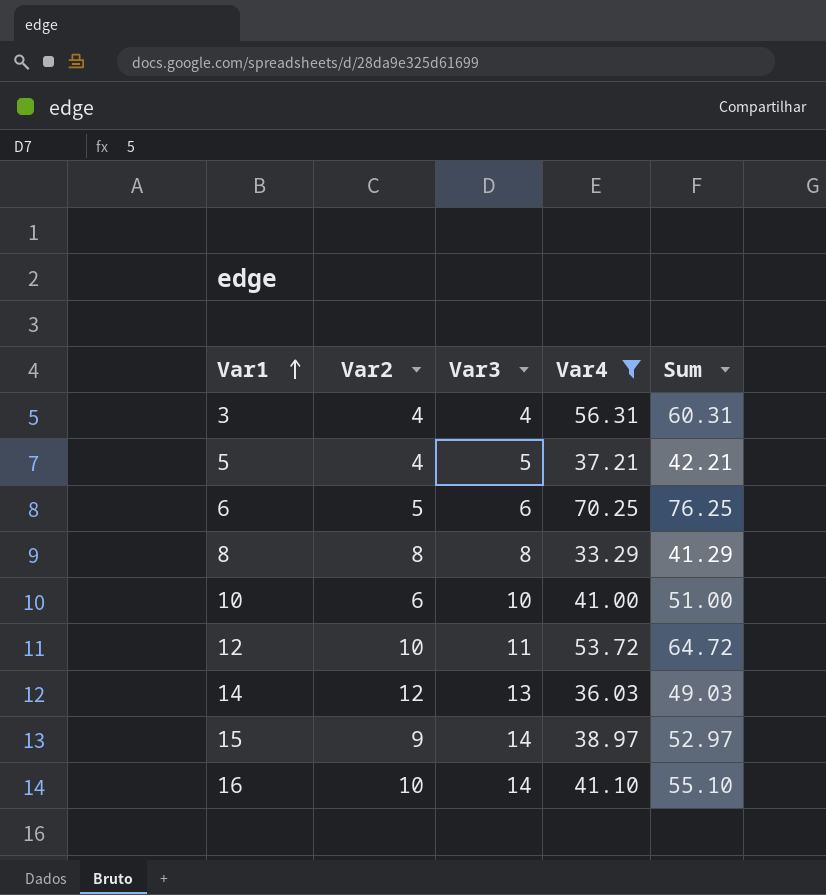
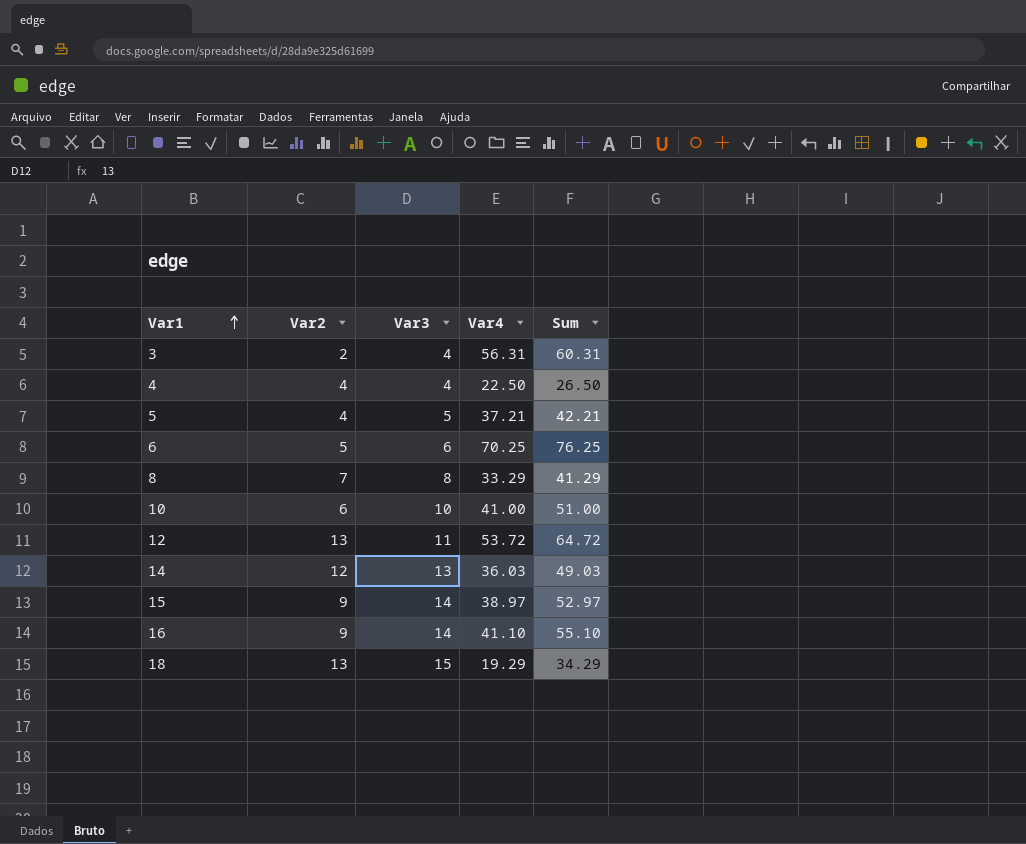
filter: Var4 >= 33.29 -> none
3 | Var2: 4 -> 2
8 | Var2: 8 -> 7
12 | Var2: 10 -> 13
16 | Var2: 10 -> 9

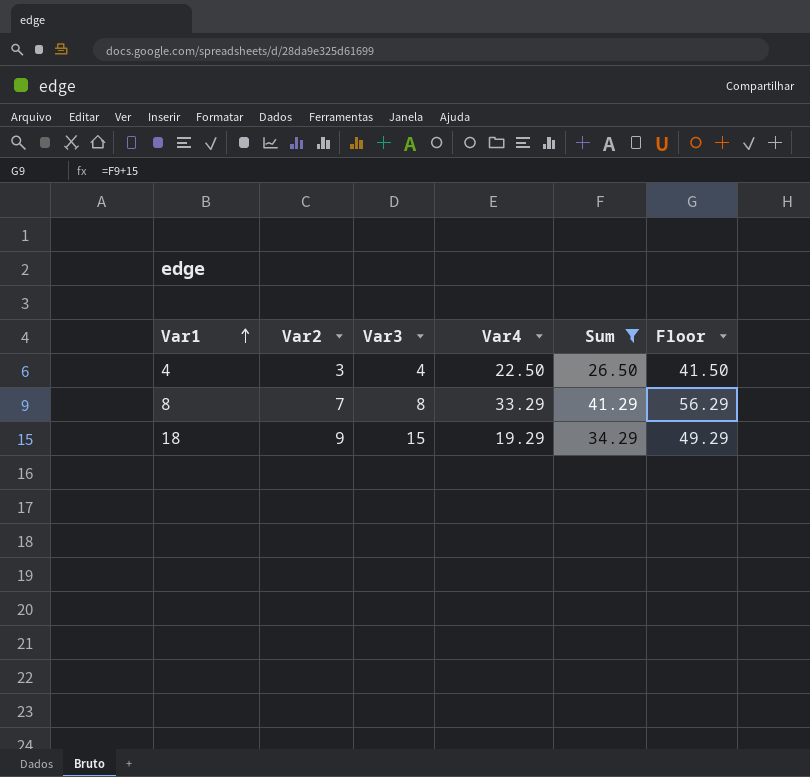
filter: none -> Sum <= 41.29
column Floor | formula: none -> [Sum] + 15
4 | Var2: 4 -> 3
18 | Var2: 13 -> 9

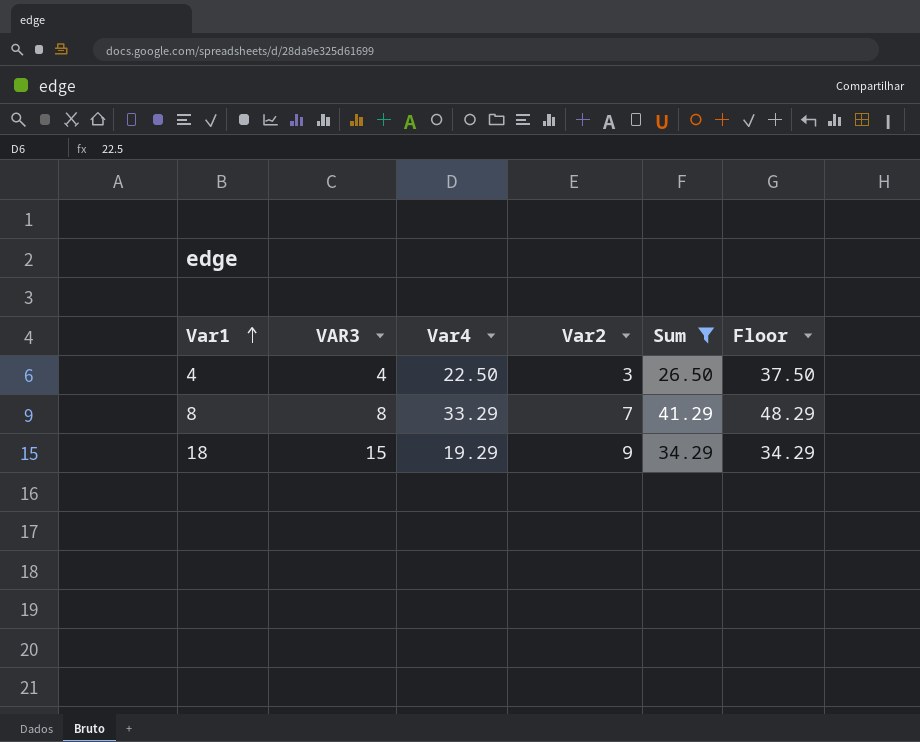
column name: Var3 -> VAR3
column Var2 | position: 2 -> 4
column Floor | formula: [Sum] + 15 -> [Var4] + 15

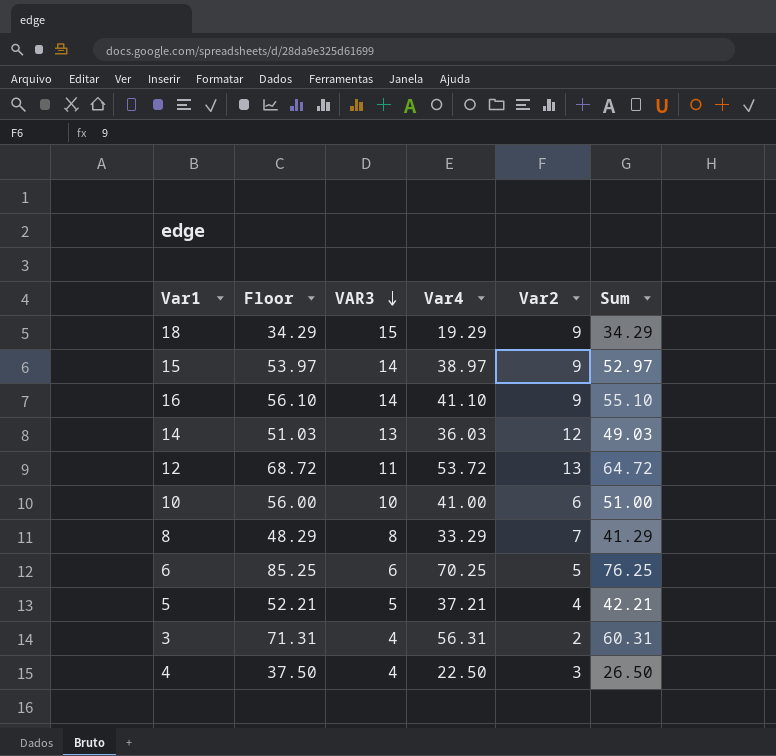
filter: Sum <= 41.29 -> none
row order: Var1 ascending -> VAR3 descending
column Floor | position: 6 -> 2

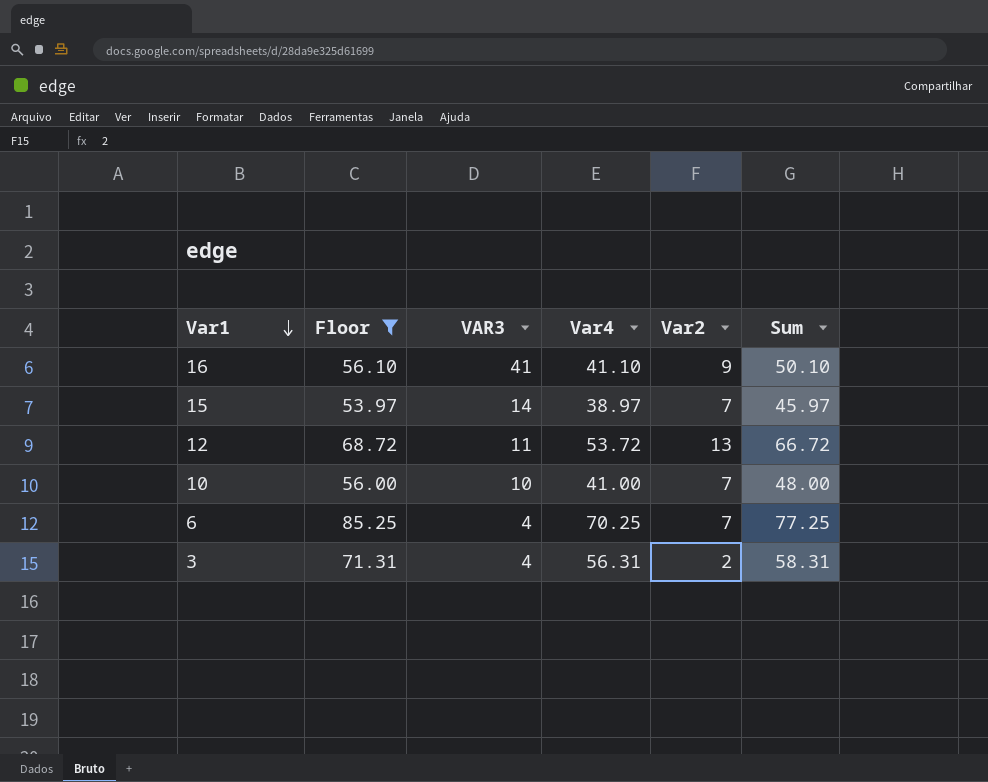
filter: none -> Floor >= 53.97
row order: VAR3 descending -> Var1 descending
column Sum | formula: [VAR3] + [Var4] -> [Var4] + [Var2]
16 | VAR3: 14 -> 41
15 | Var2: 9 -> 7
10 | Var2: 6 -> 7
6 | VAR3: 6 -> 4
6 | Var2: 5 -> 7

